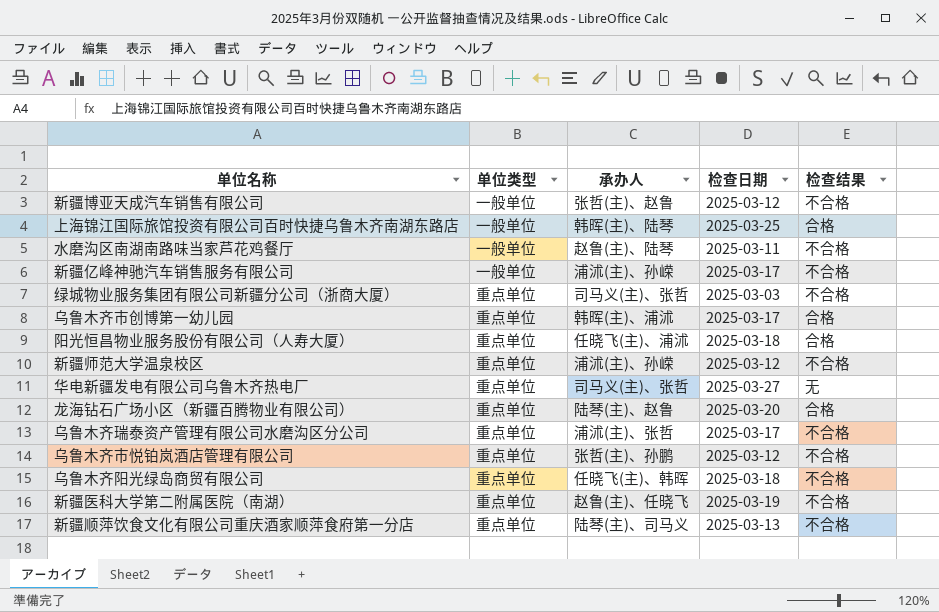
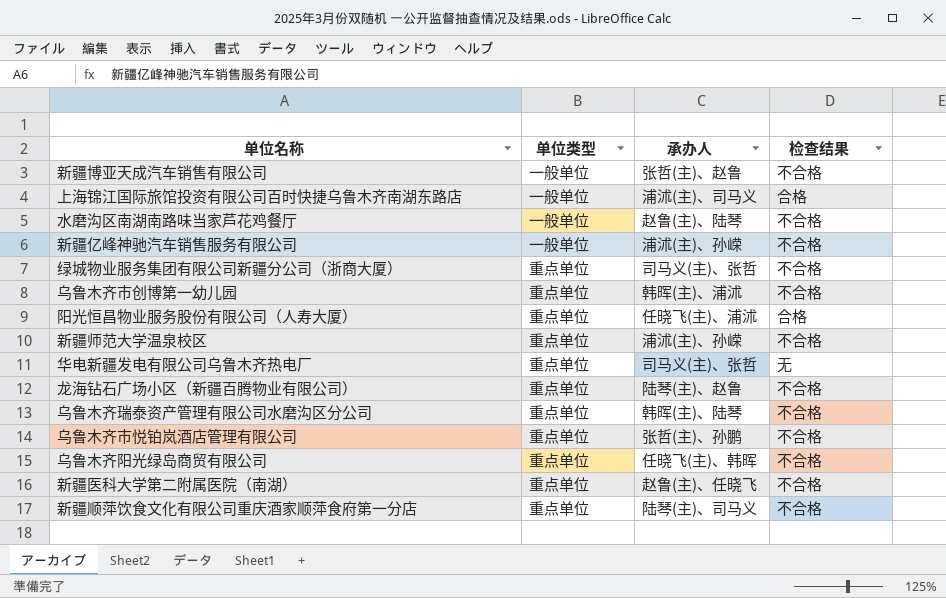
column 检查日期 | position: 4 -> none
上海锦江国际旅馆投资有限公司百时快捷乌鲁木齐南湖东路店 | 承办人: 韩晖(主)、陆琴 -> 浦沭(主)、司马义
乌鲁木齐市创博第一幼儿园 | 检查结果: 合格 -> 不合格
龙海钻石广场小区（新疆百腾物业有限公司） | 检查结果: 合格 -> 不合格
乌鲁木齐瑞泰资产管理有限公司水磨沟区分公司 | 承办人: 浦沭(主)、张哲 -> 韩晖(主)、陆琴

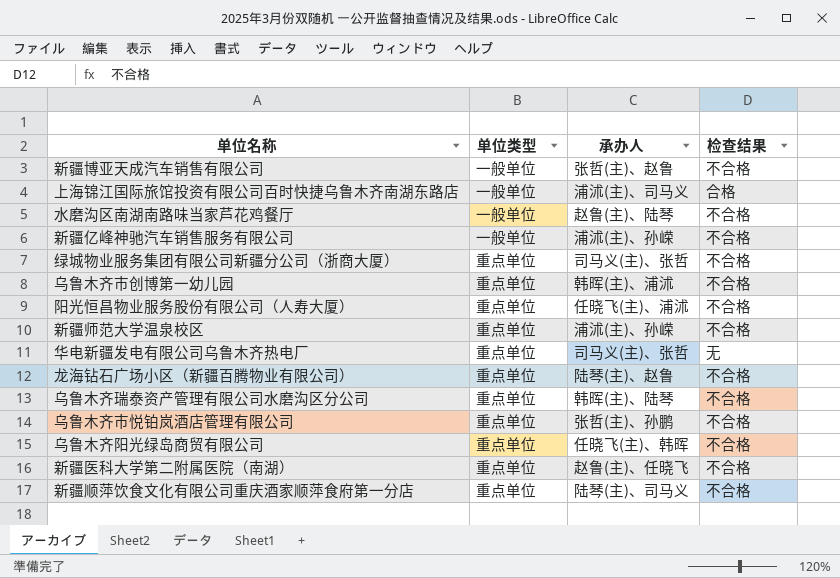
阳光恒昌物业服务股份有限公司（人寿大厦） | 检查结果: 合格 -> 不合格

